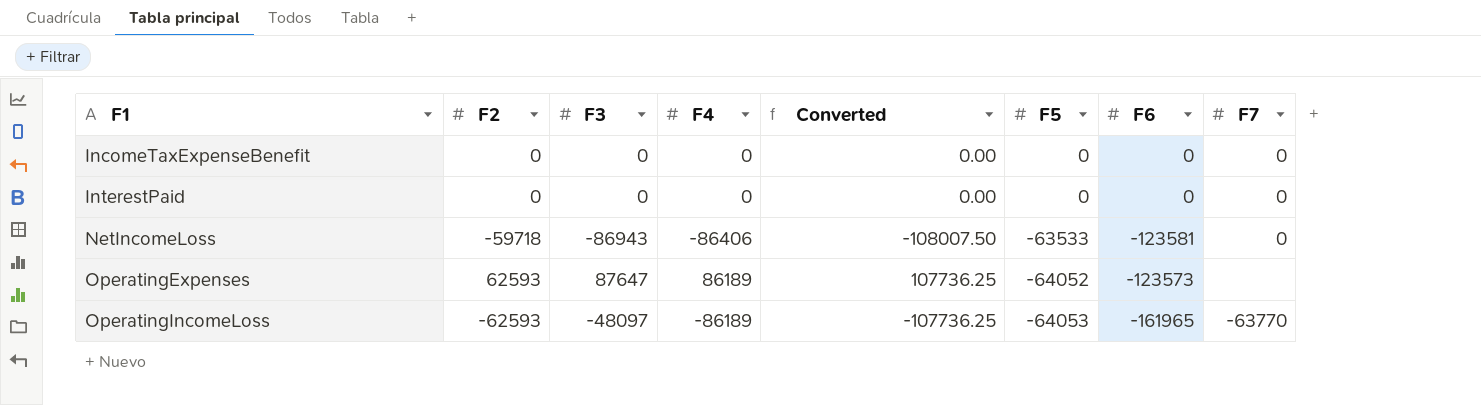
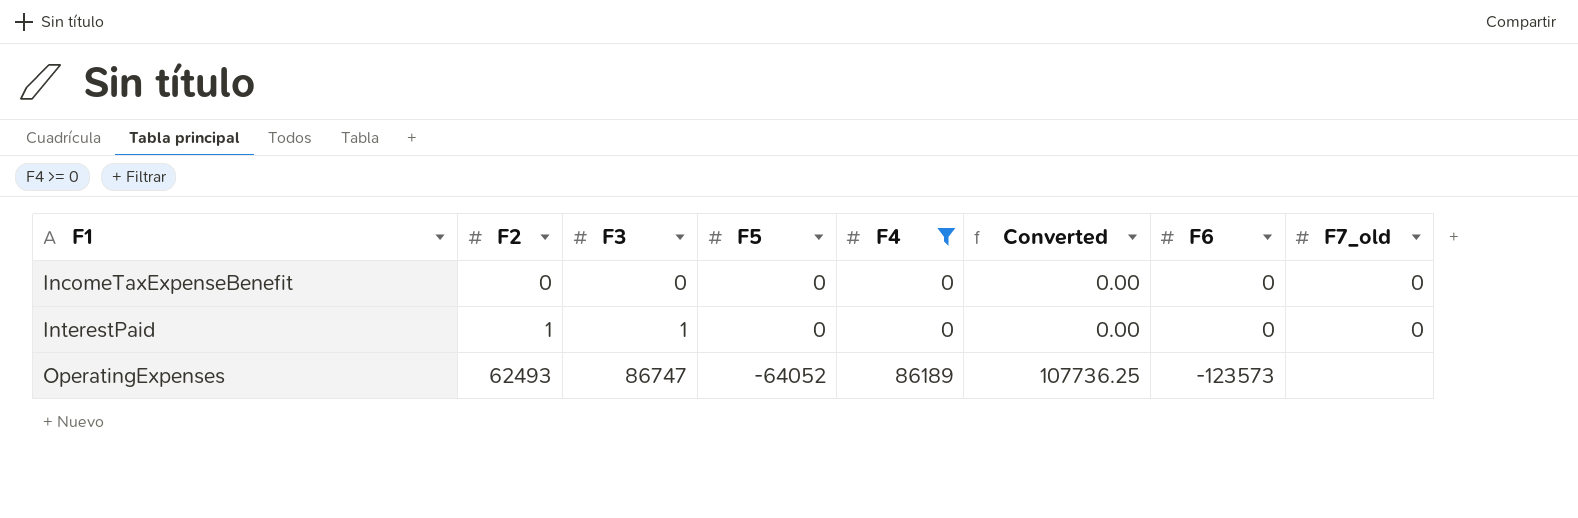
filter: none -> F4 >= 0
column F5 | position: 6 -> 4
column name: F7 -> F7_old
InterestPaid | F2: 0 -> 1
InterestPaid | F3: 0 -> 1
OperatingExpenses | F2: 62593 -> 62493
OperatingExpenses | F3: 87647 -> 86747

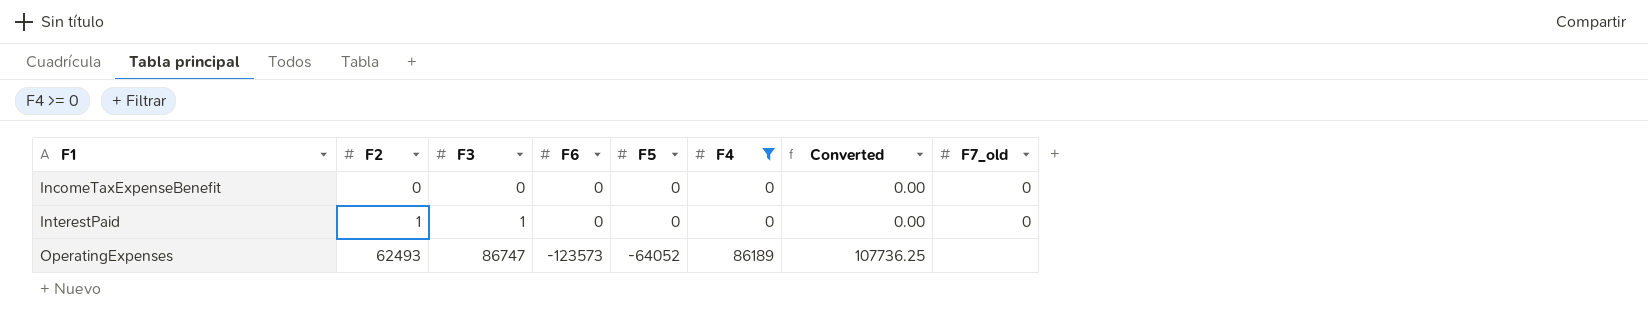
column F6 | position: 7 -> 4

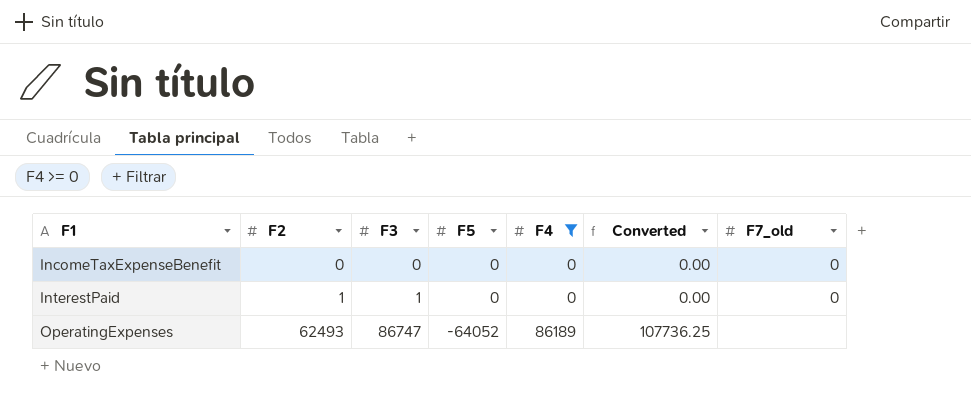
column F6 | position: 4 -> none

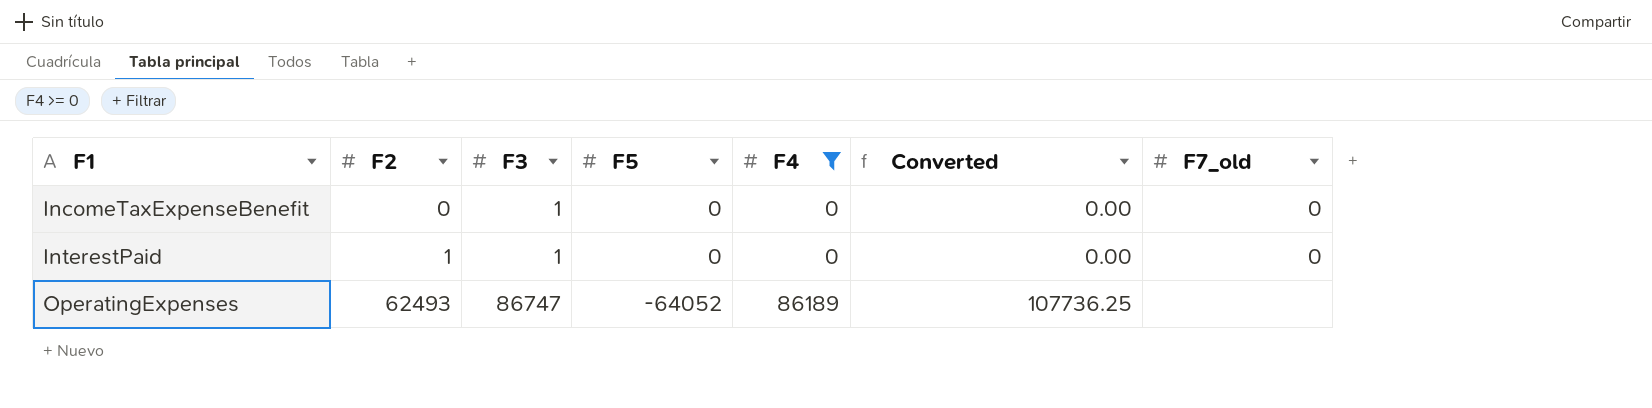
IncomeTaxExpenseBenefit | F3: 0 -> 1

